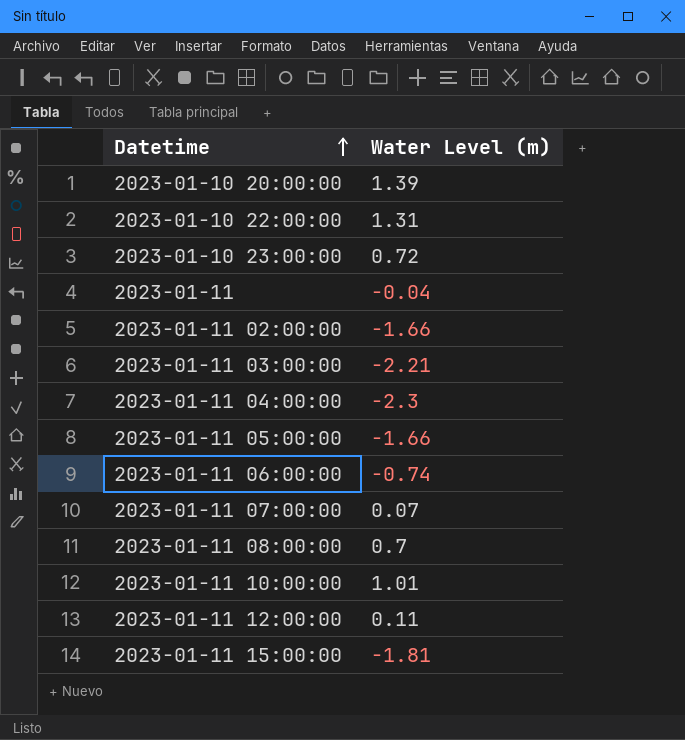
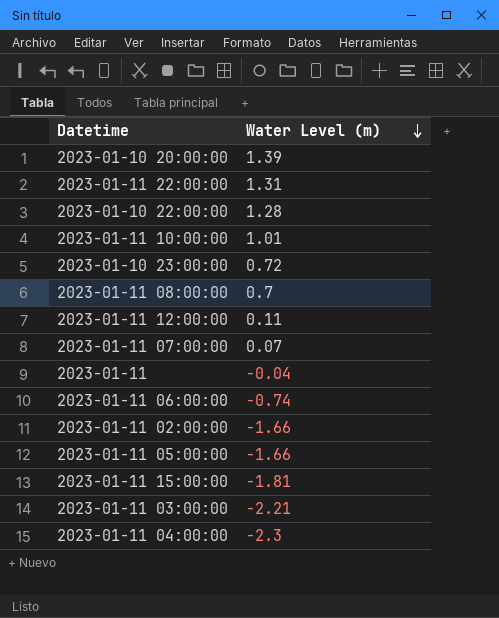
row order: Datetime ascending -> Water Level (m) descending
row 2023-01-11 22:00:00: none -> 1.31
2023-01-10 22:00:00 | Water Level (m): 1.31 -> 1.28

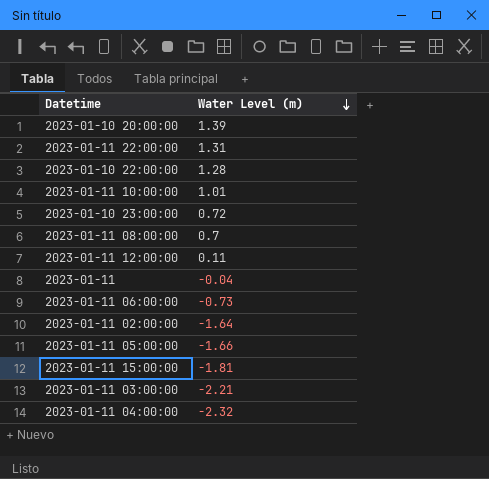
row 2023-01-11 07:00:00: 0.07 -> none
2023-01-11 06:00:00 | Water Level (m): -0.74 -> -0.73
2023-01-11 02:00:00 | Water Level (m): -1.66 -> -1.64
2023-01-11 04:00:00 | Water Level (m): -2.3 -> -2.32

